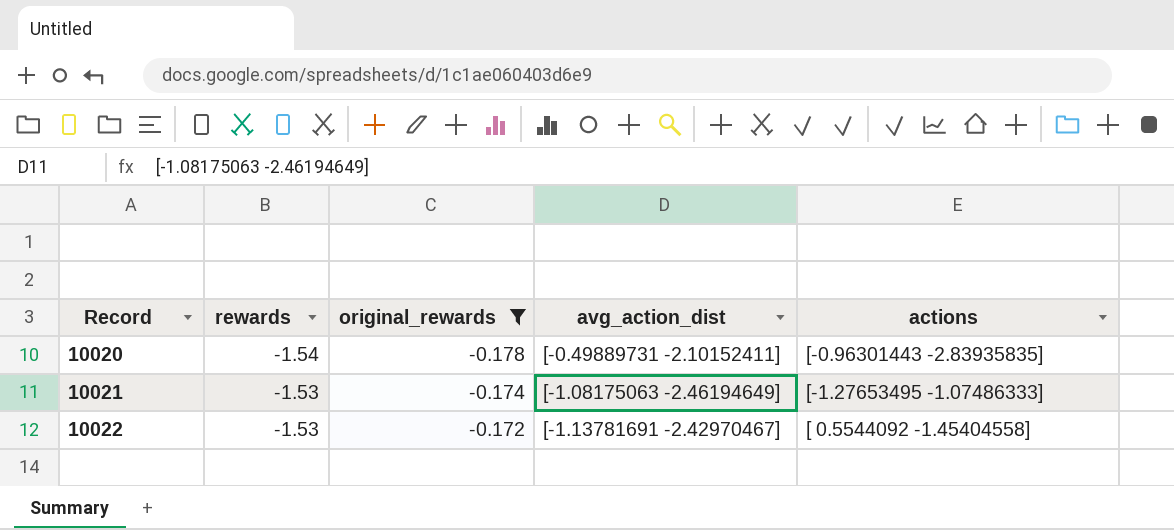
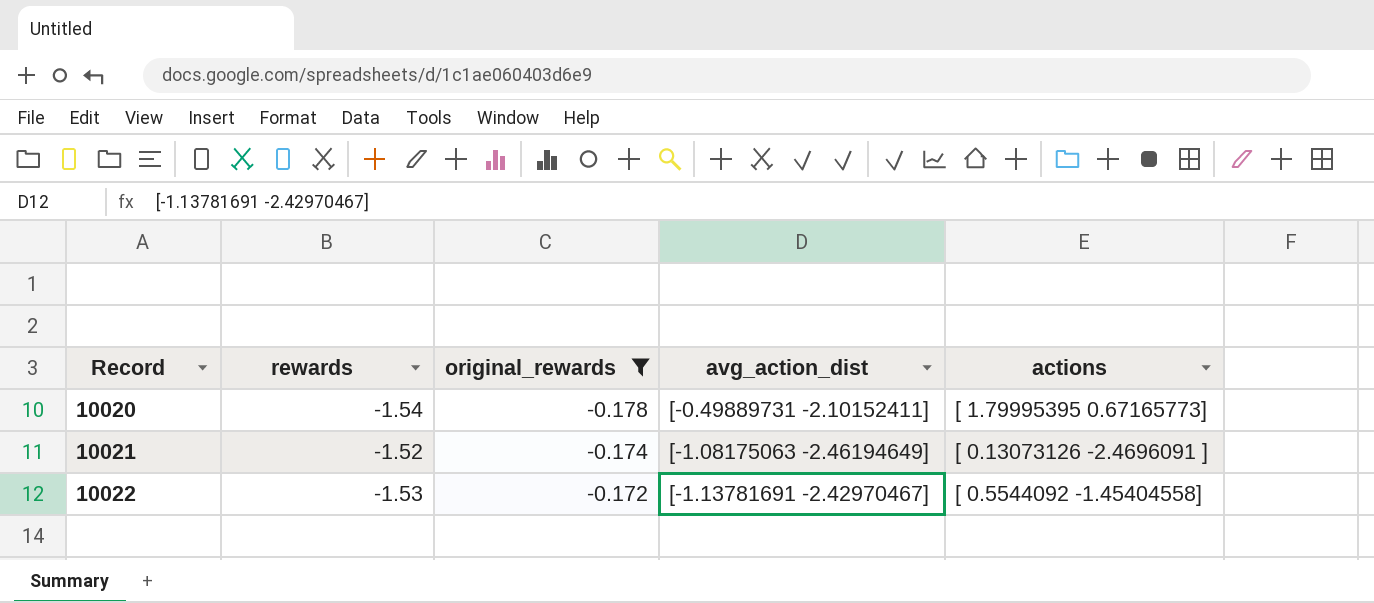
10020 | actions: [-0.96301443 -2.83935835] -> [ 1.79995395 0.67165773]
10021 | rewards: -1.53 -> -1.52
10021 | actions: [-1.27653495 -1.07486333] -> [ 0.13073126 -2.4696091 ]

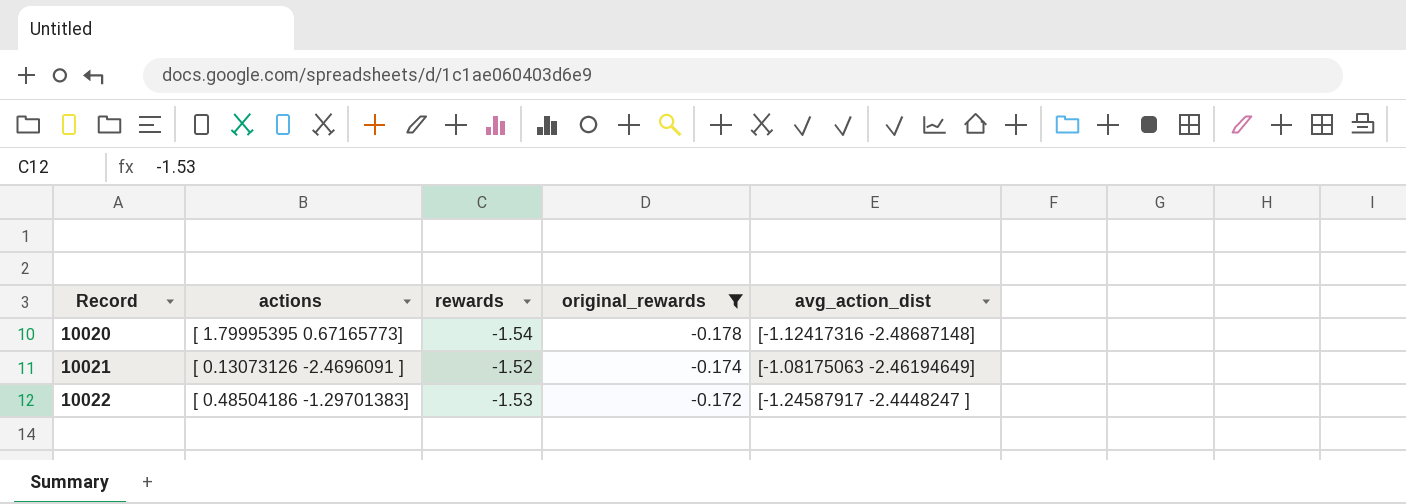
column actions | position: 5 -> 2
10020 | avg_action_dist: [-0.49889731 -2.10152411] -> [-1.12417316 -2.48687148]
10022 | actions: [ 0.5544092 -1.45404558] -> [ 0.48504186 -1.29701383]
10022 | avg_action_dist: [-1.13781691 -2.42970467] -> [-1.24587917 -2.4448247 ]

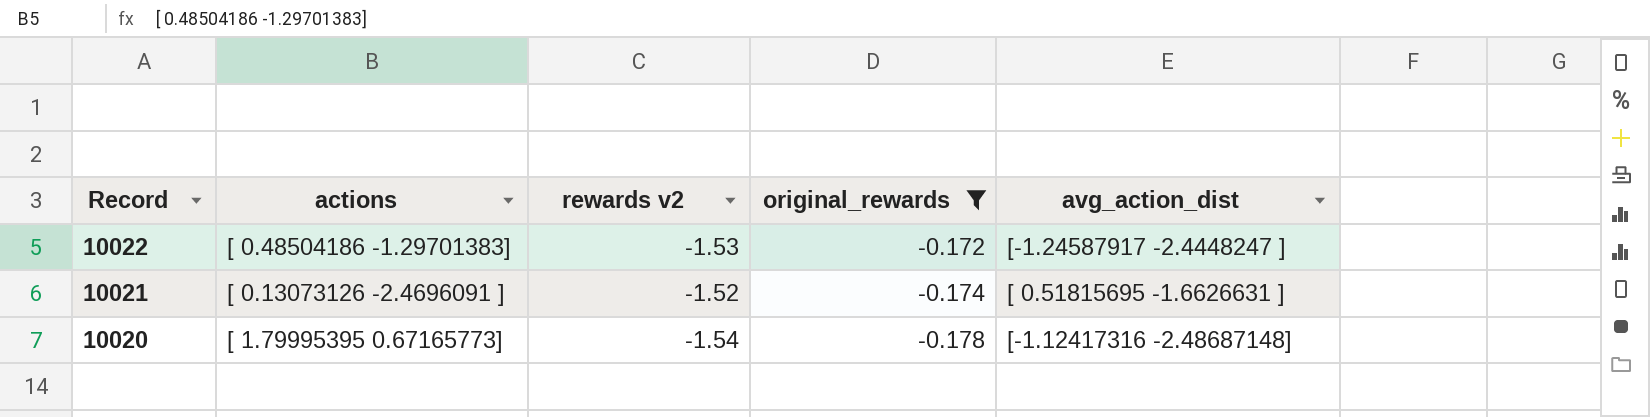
row order: Record ascending -> Record descending
column name: rewards -> rewards v2
10021 | avg_action_dist: [-1.08175063 -2.46194649] -> [ 0.51815695 -1.6626631 ]

